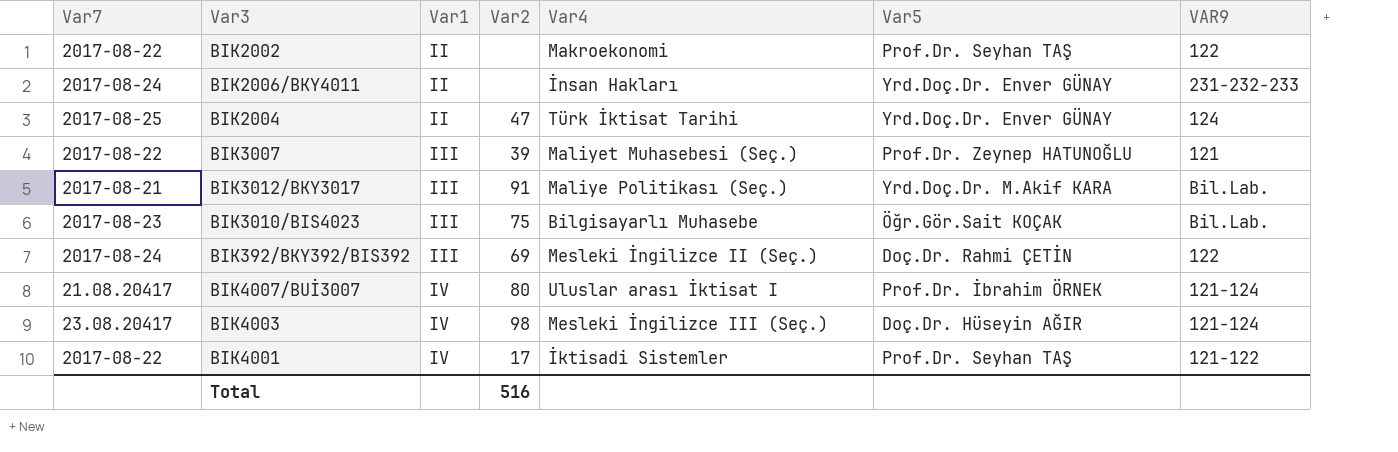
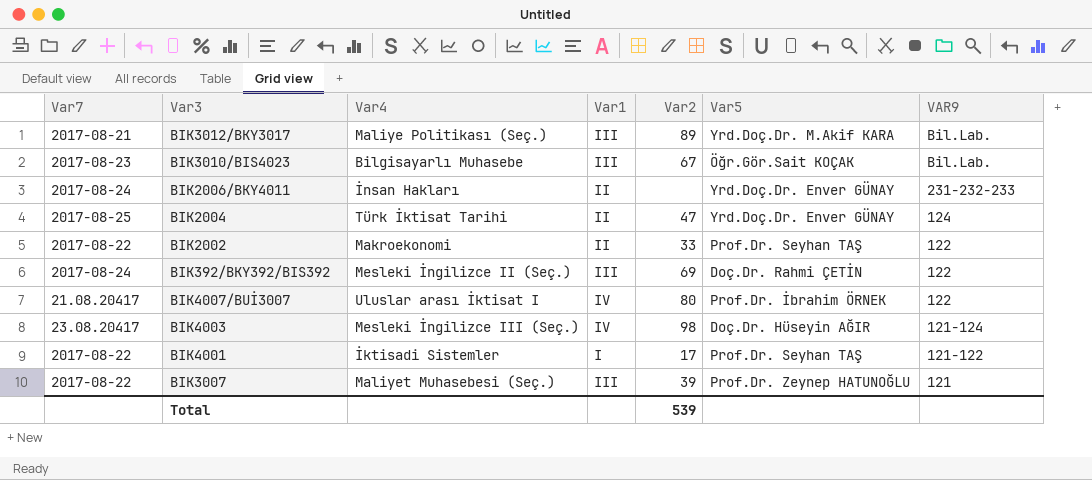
row order: Var1 ascending -> VAR9 descending
column Var4 | position: 5 -> 3
BIK3012/BKY3017 | Var2: 91 -> 89
BIK3010/BIS4023 | Var2: 75 -> 67
BIK2002 | Var2: none -> 33
BIK4007/BUİ3007 | VAR9: 121-124 -> 122
BIK4001 | Var1: IV -> I
Total | Var2: 516 -> 539

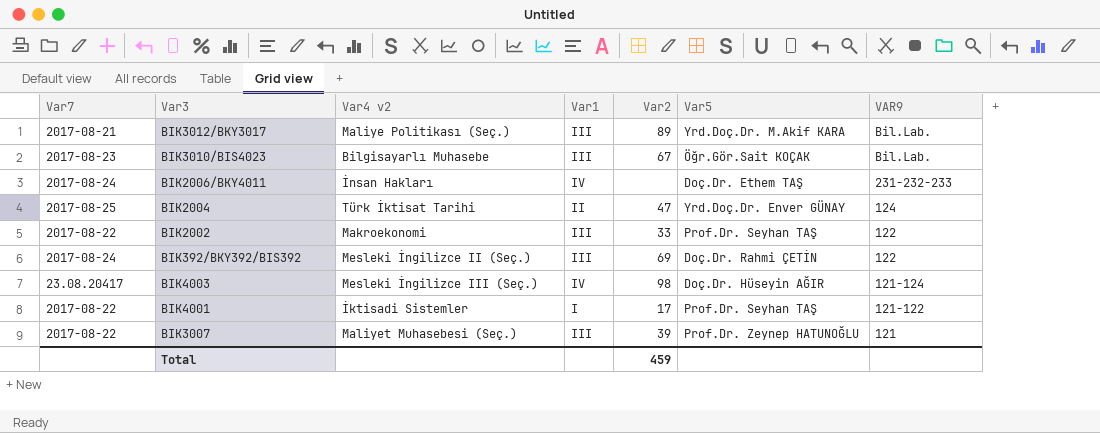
column name: Var4 -> Var4 v2
row BIK4007/BUİ3007: 21.08.20417 | Uluslar arası İktisat I | IV | 80 | Prof.Dr. İbrahim ÖRNEK | 122 -> none
BIK2006/BKY4011 | Var1: II -> IV
BIK2006/BKY4011 | Var5: Yrd.Doç.Dr. Enver GÜNAY -> Doç.Dr. Ethem TAŞ
BIK2002 | Var1: II -> III
Total | Var2: 539 -> 459

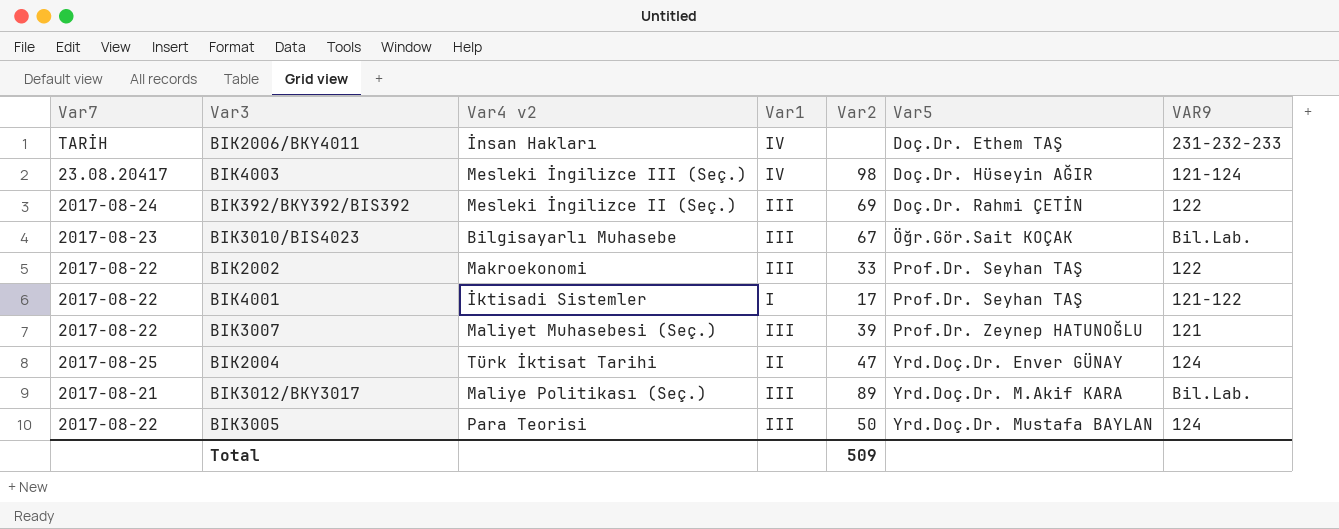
row order: VAR9 descending -> Var5 ascending
BIK2006/BKY4011 | Var7: 2017-08-24 -> TARİH
row BIK3005: none -> 2017-08-22 | Para Teorisi | III | 50 | Yrd.Doç.Dr. Mustafa BAYLAN | 124
Total | Var2: 459 -> 509

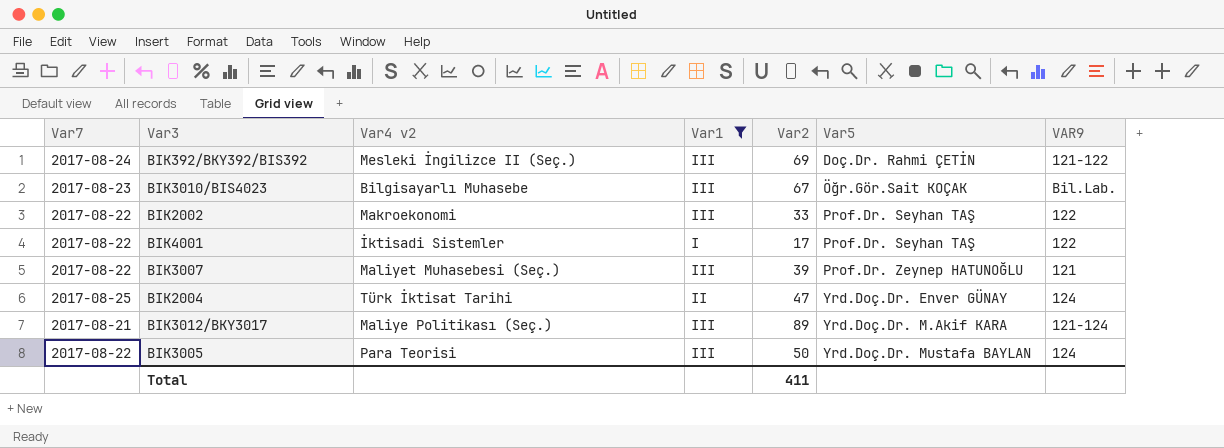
filter: none -> Var1 != IV
BIK392/BKY392/BIS392 | VAR9: 122 -> 121-122
BIK4001 | VAR9: 121-122 -> 122
BIK3012/BKY3017 | VAR9: Bil.Lab. -> 121-124
Total | Var2: 509 -> 411

